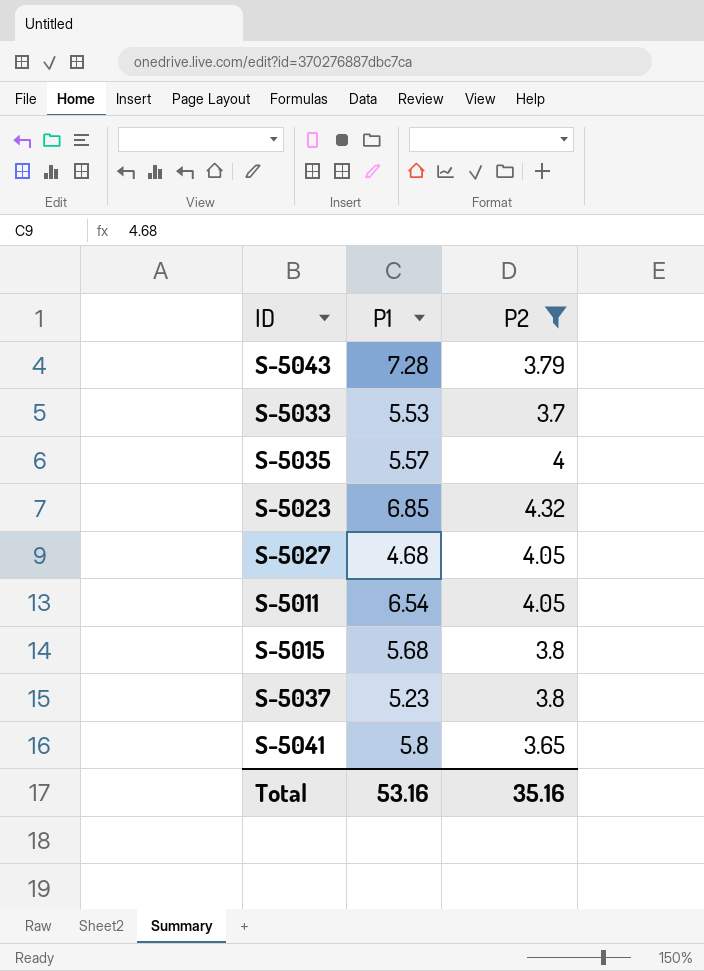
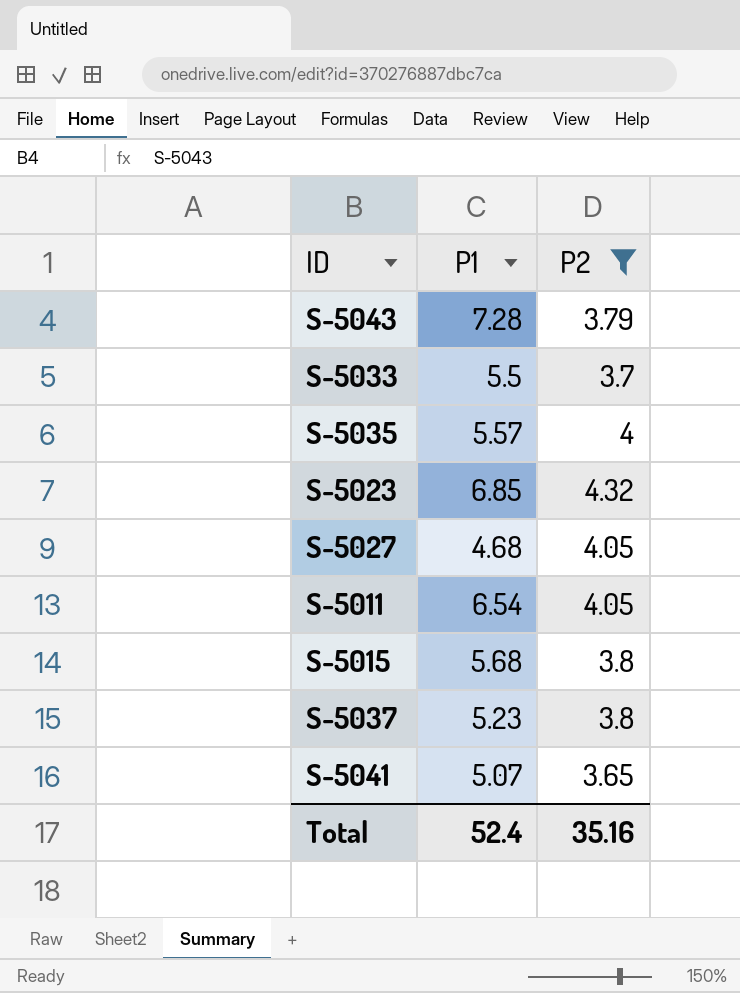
S-5033 | P1: 5.53 -> 5.5
S-5041 | P1: 5.8 -> 5.07
Total | P1: 53.16 -> 52.4

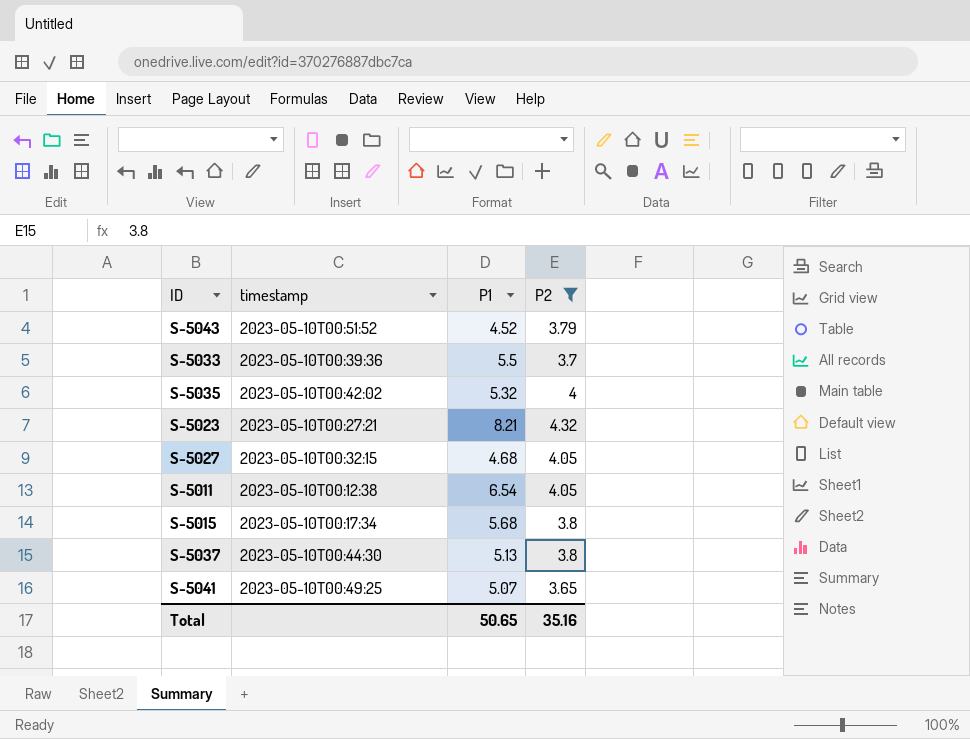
column timestamp | position: none -> 2
S-5043 | P1: 7.28 -> 4.52
S-5035 | P1: 5.57 -> 5.32
S-5023 | P1: 6.85 -> 8.21
S-5037 | P1: 5.23 -> 5.13
Total | P1: 52.4 -> 50.65

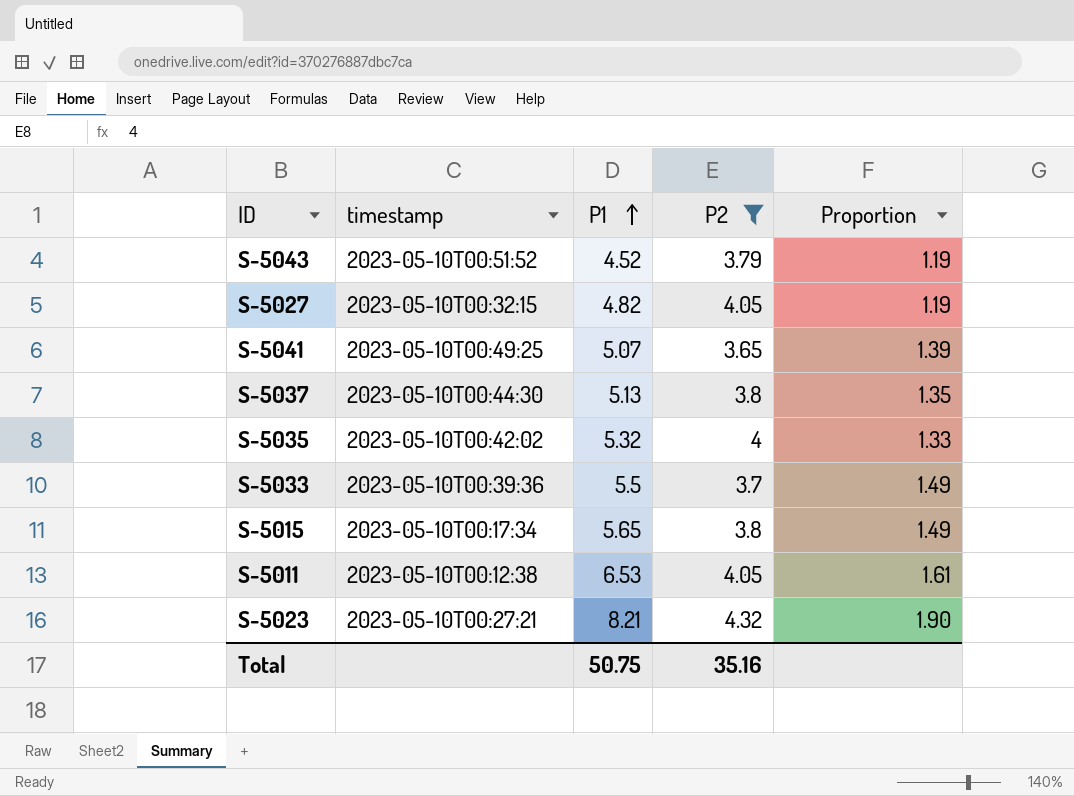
row order: none -> P1 ascending
column Proportion | formula: none -> [P1] / [P2]
S-5027 | P1: 4.68 -> 4.82
S-5015 | P1: 5.68 -> 5.65
S-5011 | P1: 6.54 -> 6.53
Total | P1: 50.65 -> 50.75

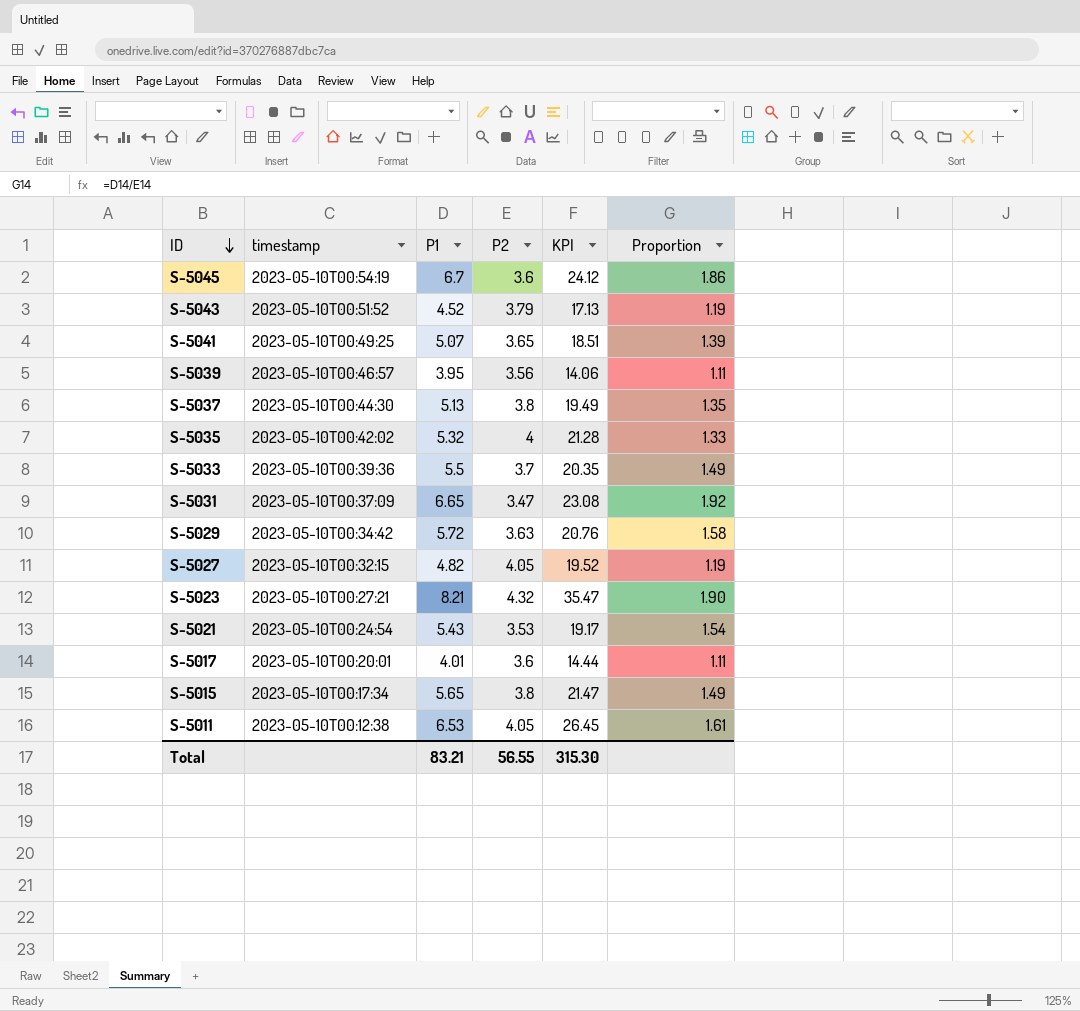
filter: P2 >= 3.65 -> none
row order: P1 ascending -> ID descending
column KPI | formula: none -> [P1] * [P2]
Total | P1: 50.75 -> 83.21
Total | P2: 35.16 -> 56.55

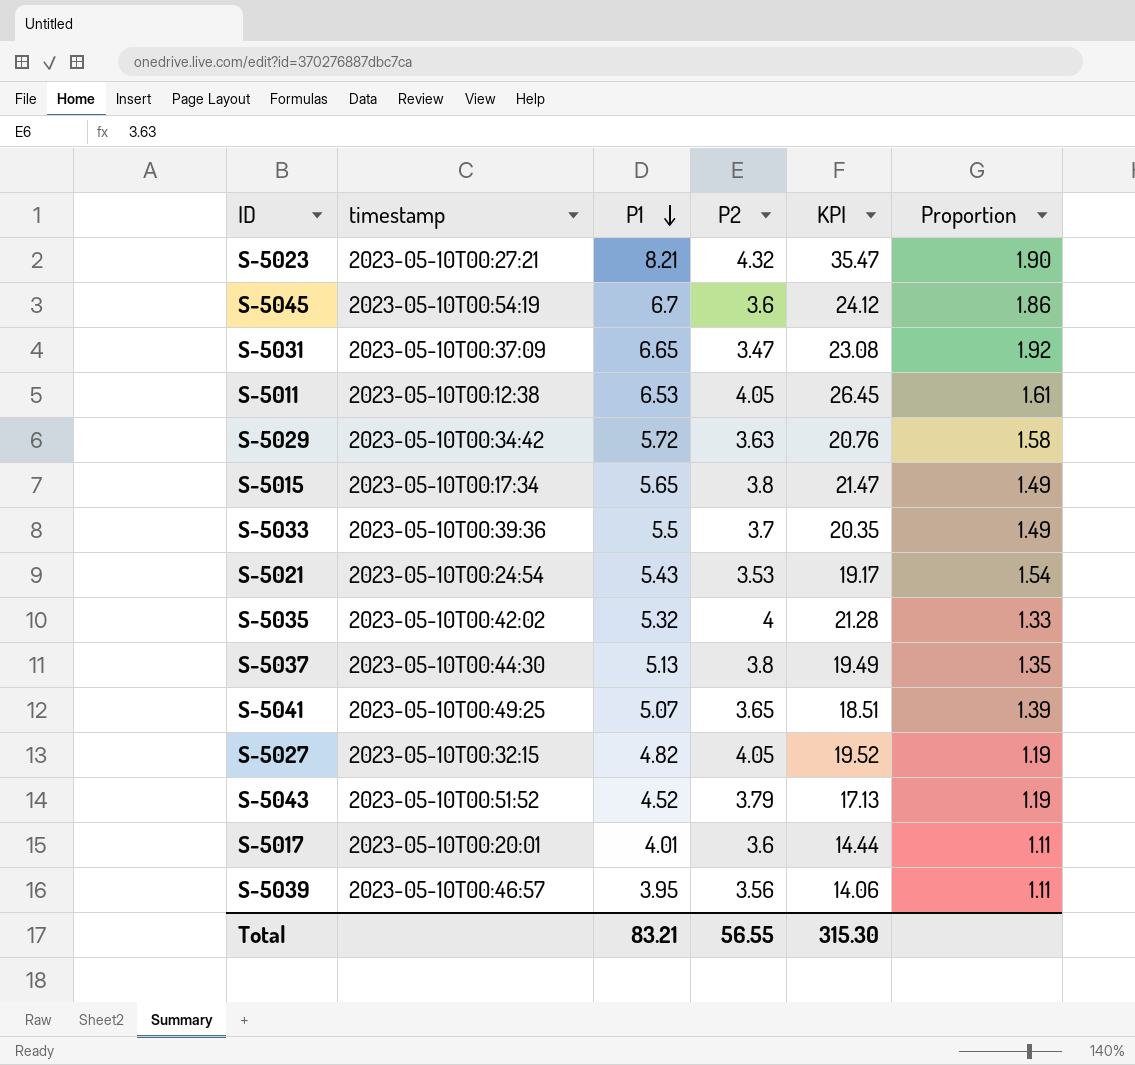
row order: ID descending -> P1 descending

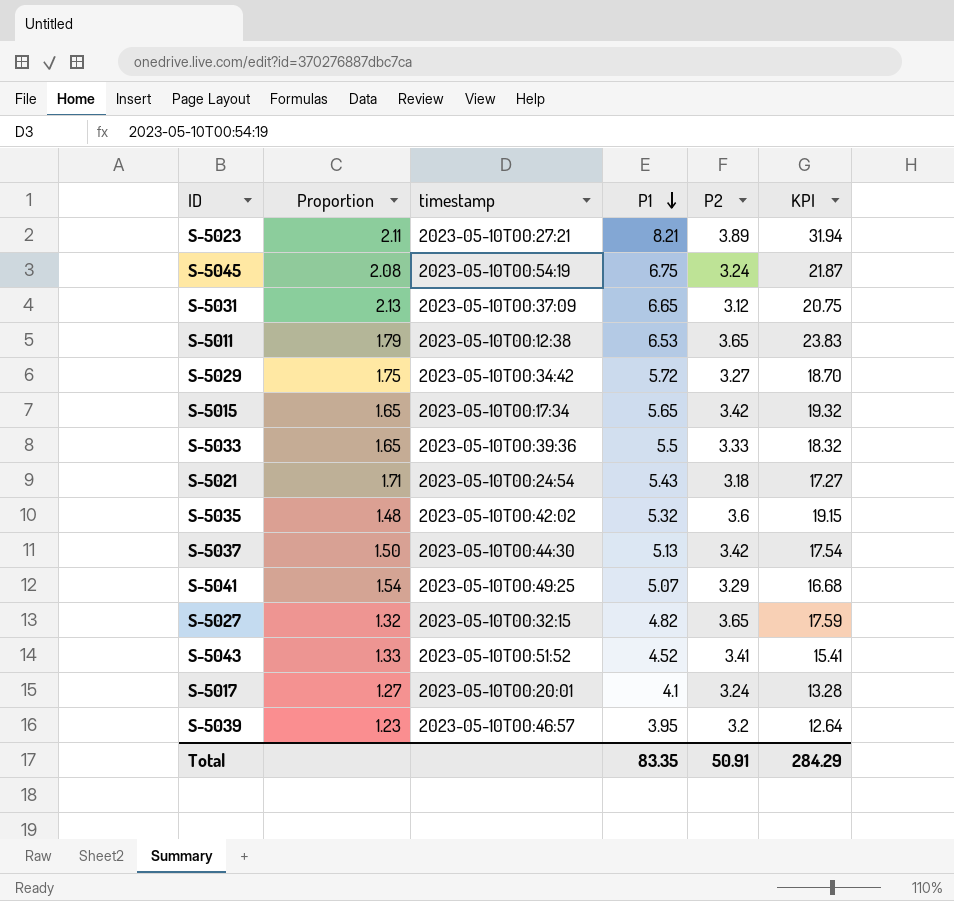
column Proportion | position: 6 -> 2
S-5023 | Proportion: 1.90 -> 2.11
S-5023 | P2: 4.32 -> 3.89
S-5023 | KPI: 35.47 -> 31.94
S-5045 | Proportion: 1.86 -> 2.08
S-5045 | P1: 6.7 -> 6.75
S-5045 | P2: 3.6 -> 3.24
S-5045 | KPI: 24.12 -> 21.87
S-5031 | Proportion: 1.92 -> 2.13
S-5031 | P2: 3.47 -> 3.12
S-5031 | KPI: 23.08 -> 20.75
S-5011 | Proportion: 1.61 -> 1.79
S-5011 | P2: 4.05 -> 3.65
S-5011 | KPI: 26.45 -> 23.83
S-5029 | Proportion: 1.58 -> 1.75
S-5029 | P2: 3.63 -> 3.27
S-5029 | KPI: 20.76 -> 18.70
S-5015 | Proportion: 1.49 -> 1.65
S-5015 | P2: 3.8 -> 3.42
S-5015 | KPI: 21.47 -> 19.32
S-5033 | Proportion: 1.49 -> 1.65
S-5033 | P2: 3.7 -> 3.33
S-5033 | KPI: 20.35 -> 18.32
S-5021 | Proportion: 1.54 -> 1.71
S-5021 | P2: 3.53 -> 3.18
S-5021 | KPI: 19.17 -> 17.27
S-5035 | Proportion: 1.33 -> 1.48
S-5035 | P2: 4 -> 3.6
S-5035 | KPI: 21.28 -> 19.15
S-5037 | Proportion: 1.35 -> 1.50
S-5037 | P2: 3.8 -> 3.42
S-5037 | KPI: 19.49 -> 17.54
S-5041 | Proportion: 1.39 -> 1.54
S-5041 | P2: 3.65 -> 3.29
S-5041 | KPI: 18.51 -> 16.68
S-5027 | Proportion: 1.19 -> 1.32
S-5027 | P2: 4.05 -> 3.65
S-5027 | KPI: 19.52 -> 17.59
S-5043 | Proportion: 1.19 -> 1.33
S-5043 | P2: 3.79 -> 3.41
S-5043 | KPI: 17.13 -> 15.41
S-5017 | Proportion: 1.11 -> 1.27
S-5017 | P1: 4.01 -> 4.1
S-5017 | P2: 3.6 -> 3.24
S-5017 | KPI: 14.44 -> 13.28
S-5039 | Proportion: 1.11 -> 1.23
S-5039 | P2: 3.56 -> 3.2
S-5039 | KPI: 14.06 -> 12.64
Total | P1: 83.21 -> 83.35
Total | P2: 56.55 -> 50.91
Total | KPI: 315.30 -> 284.29

